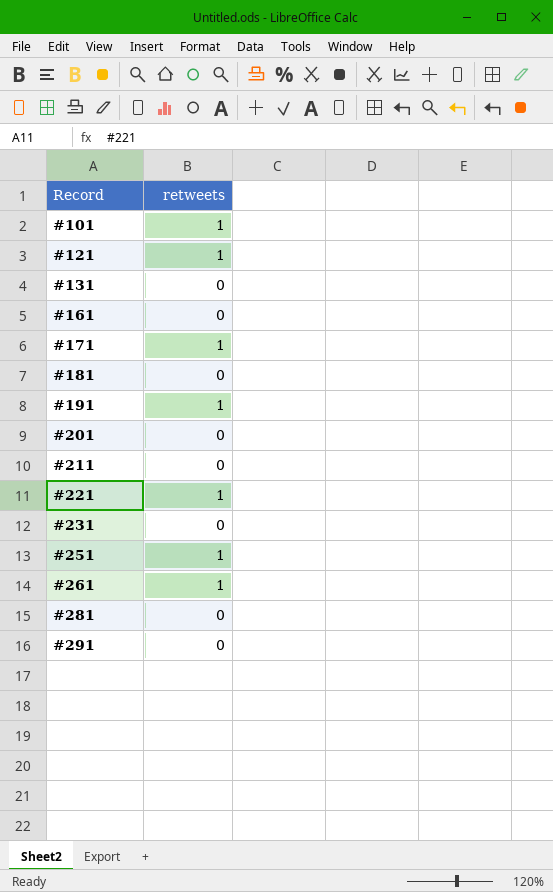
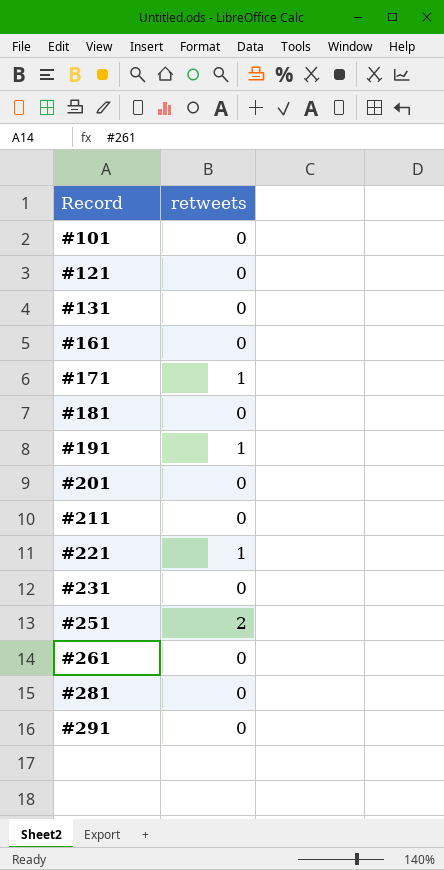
#101 | retweets: 1 -> 0
#121 | retweets: 1 -> 0
#251 | retweets: 1 -> 2
#261 | retweets: 1 -> 0

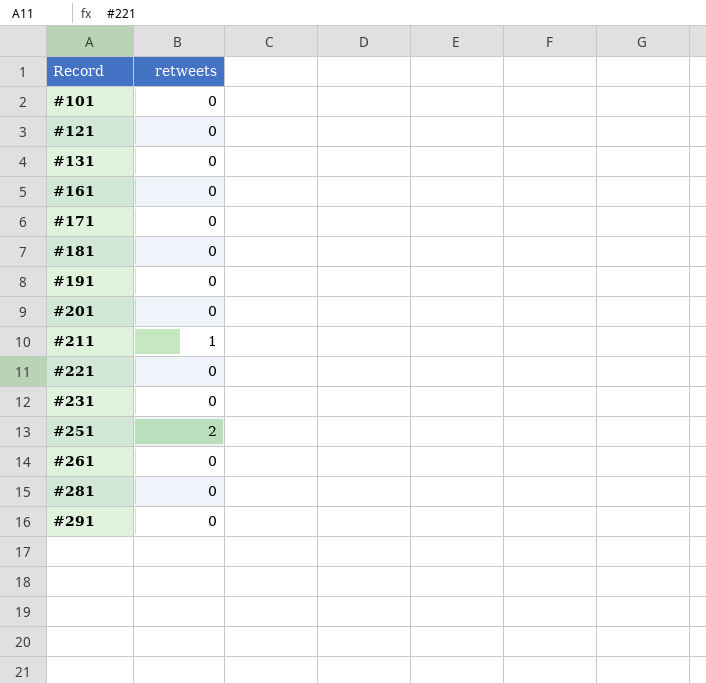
#171 | retweets: 1 -> 0
#191 | retweets: 1 -> 0
#211 | retweets: 0 -> 1
#221 | retweets: 1 -> 0

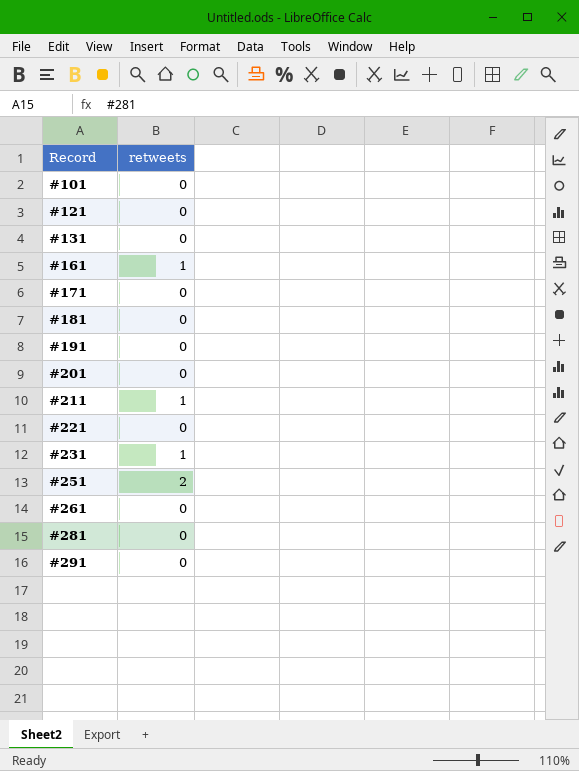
#161 | retweets: 0 -> 1
#231 | retweets: 0 -> 1

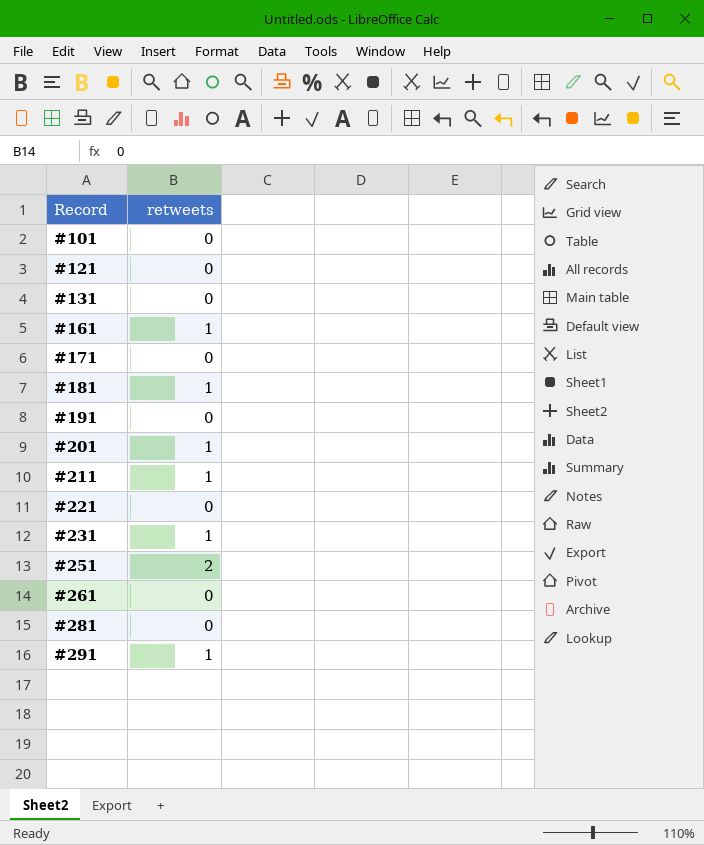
#181 | retweets: 0 -> 1
#201 | retweets: 0 -> 1
#291 | retweets: 0 -> 1

